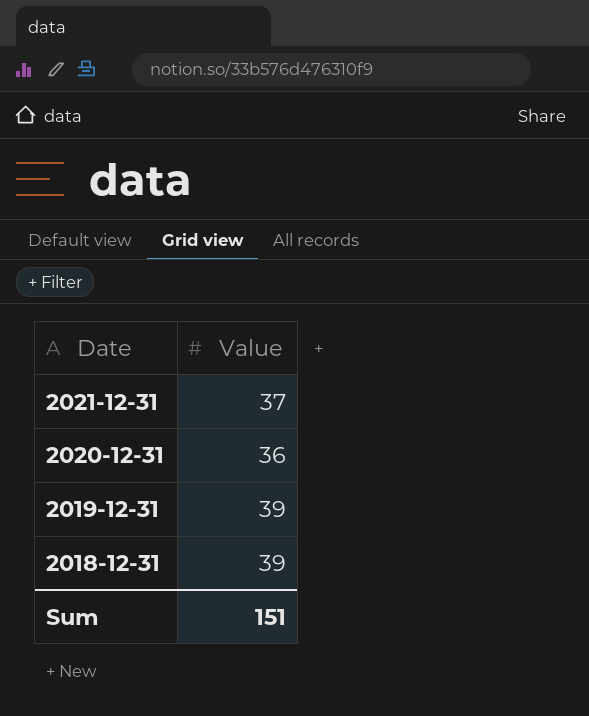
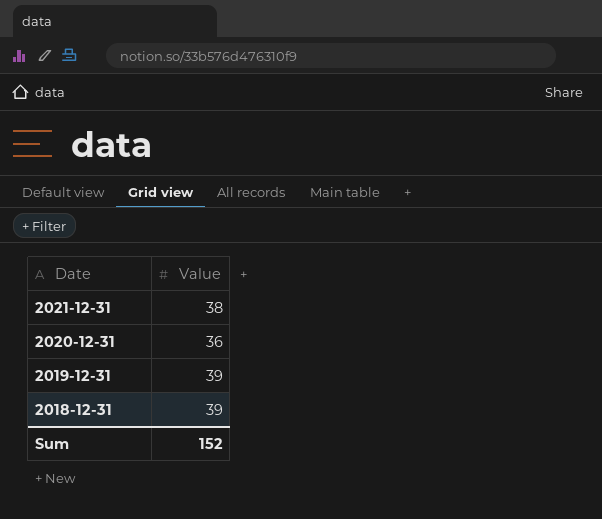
2021-12-31 | Value: 37 -> 38
Sum | Value: 151 -> 152

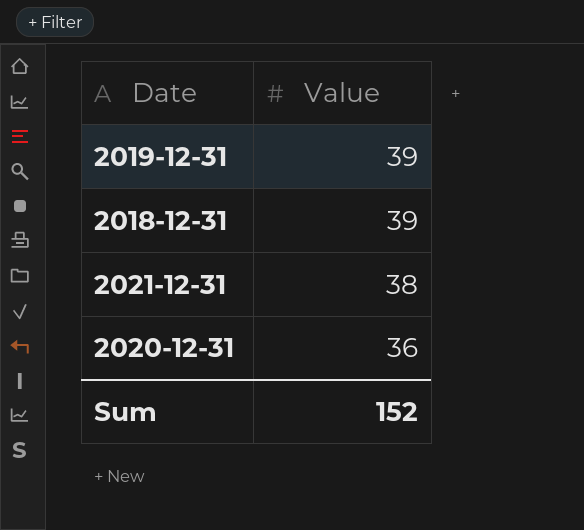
row order: Date descending -> Value descending

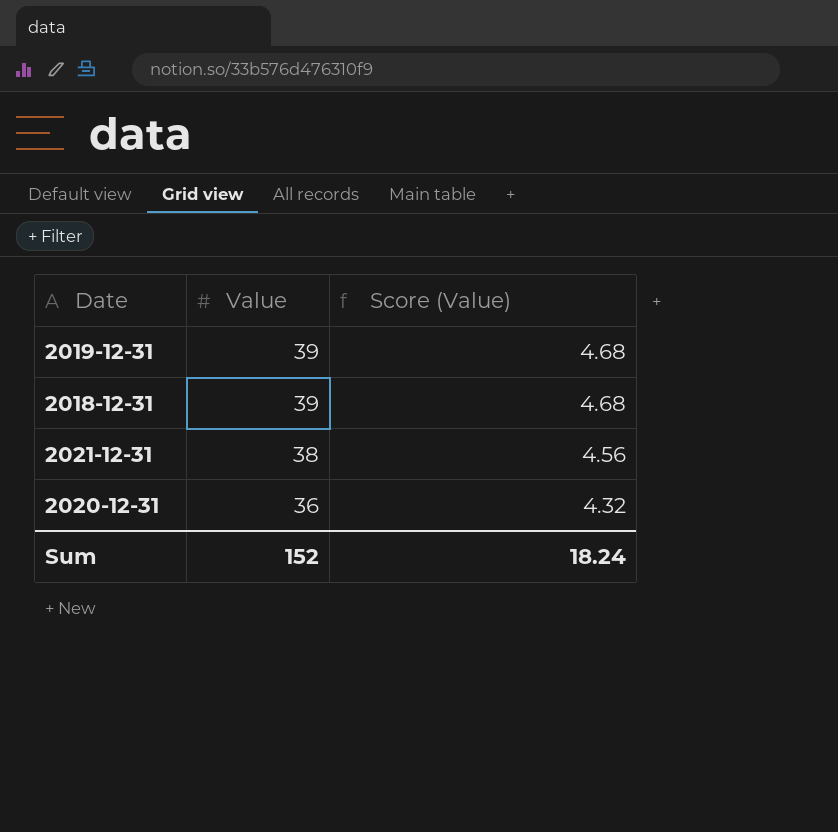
column Score (Value) | formula: none -> [Value] * 0.12

